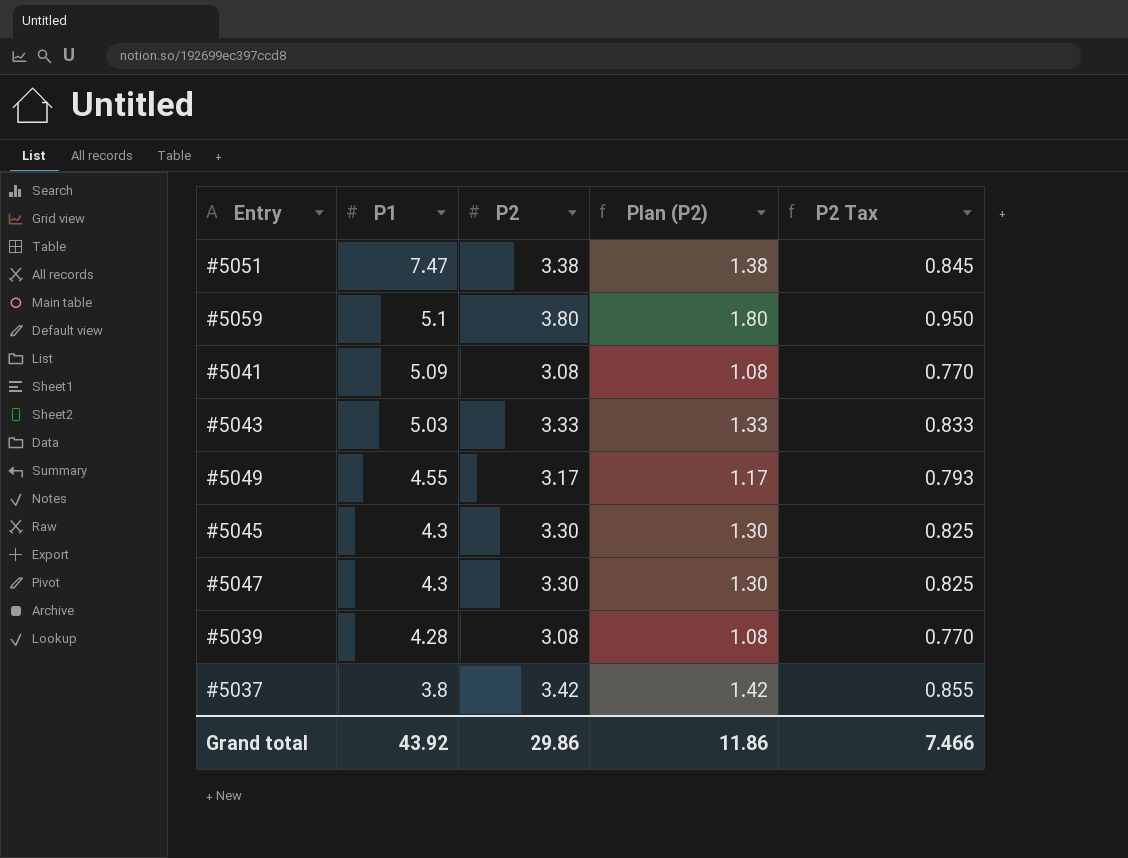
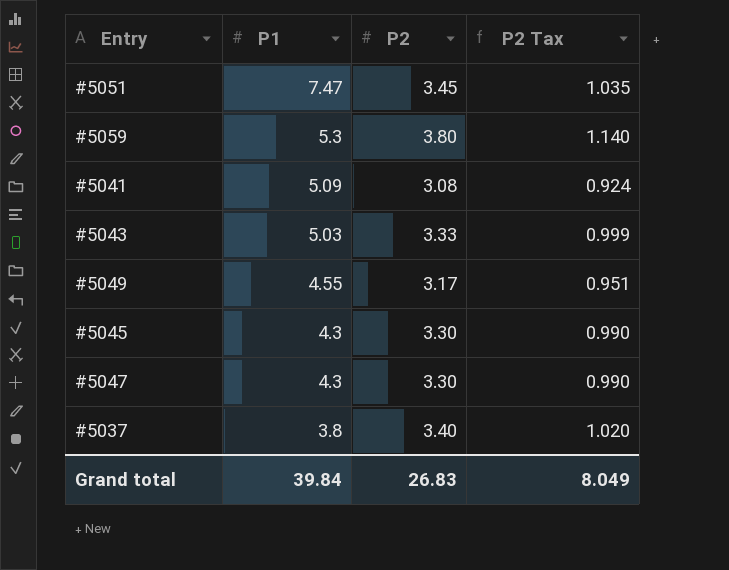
column Plan (P2) | formula: [P2] - 2 -> none
column P2 Tax | formula: [P2] * 0.25 -> [P2] * 0.3
row #5039: 4.28 | 3.08 | 1.08 | 0.770 -> none
#5051 | P2: 3.38 -> 3.45
#5059 | P1: 5.1 -> 5.3
#5037 | P2: 3.42 -> 3.40
Grand total | P1: 43.92 -> 39.84
Grand total | P2: 29.86 -> 26.83
Grand total | P2 Tax: 7.466 -> 8.049

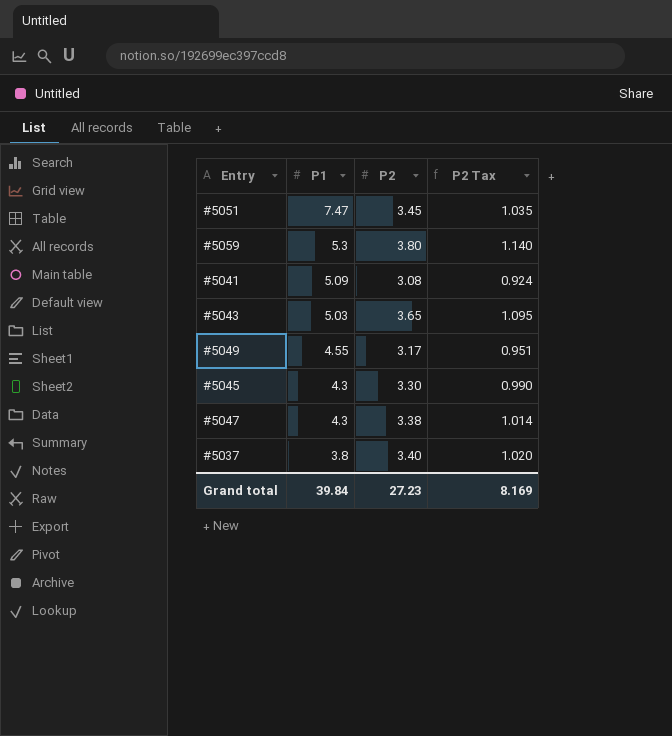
#5043 | P2: 3.33 -> 3.65
#5043 | P2 Tax: 0.999 -> 1.095
#5047 | P2: 3.30 -> 3.38
#5047 | P2 Tax: 0.990 -> 1.014
Grand total | P2: 26.83 -> 27.23
Grand total | P2 Tax: 8.049 -> 8.169

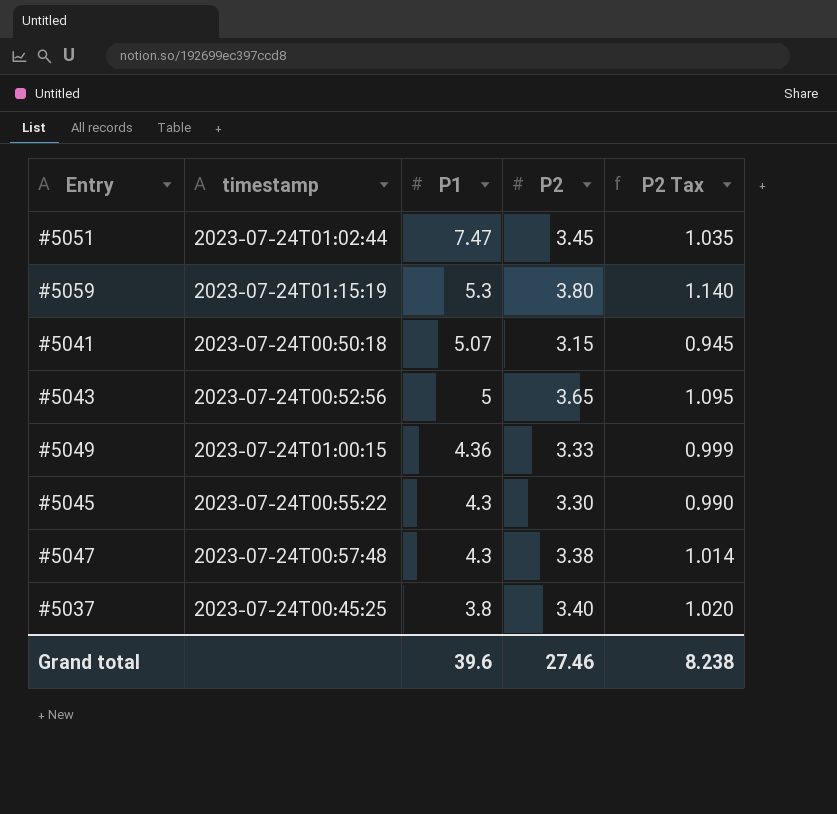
column timestamp | position: none -> 2
#5041 | P1: 5.09 -> 5.07
#5041 | P2: 3.08 -> 3.15
#5041 | P2 Tax: 0.924 -> 0.945
#5043 | P1: 5.03 -> 5
#5049 | P1: 4.55 -> 4.36
#5049 | P2: 3.17 -> 3.33
#5049 | P2 Tax: 0.951 -> 0.999
Grand total | P1: 39.84 -> 39.6
Grand total | P2: 27.23 -> 27.46
Grand total | P2 Tax: 8.169 -> 8.238

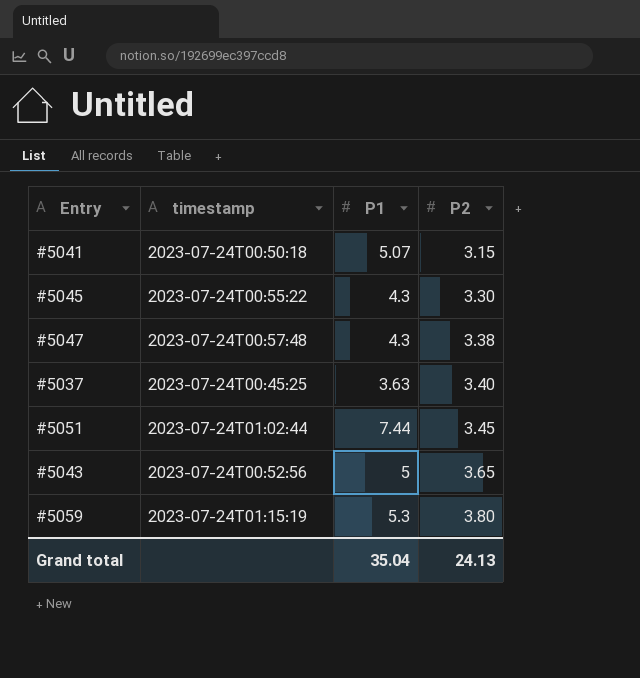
row order: P1 descending -> P2 ascending
column P2 Tax | formula: [P2] * 0.3 -> none
row #5049: 2023-07-24T01:00:15 | 4.36 | 3.33 | 0.999 -> none
#5037 | P1: 3.8 -> 3.63
#5051 | P1: 7.47 -> 7.44
Grand total | P1: 39.6 -> 35.04
Grand total | P2: 27.46 -> 24.13

